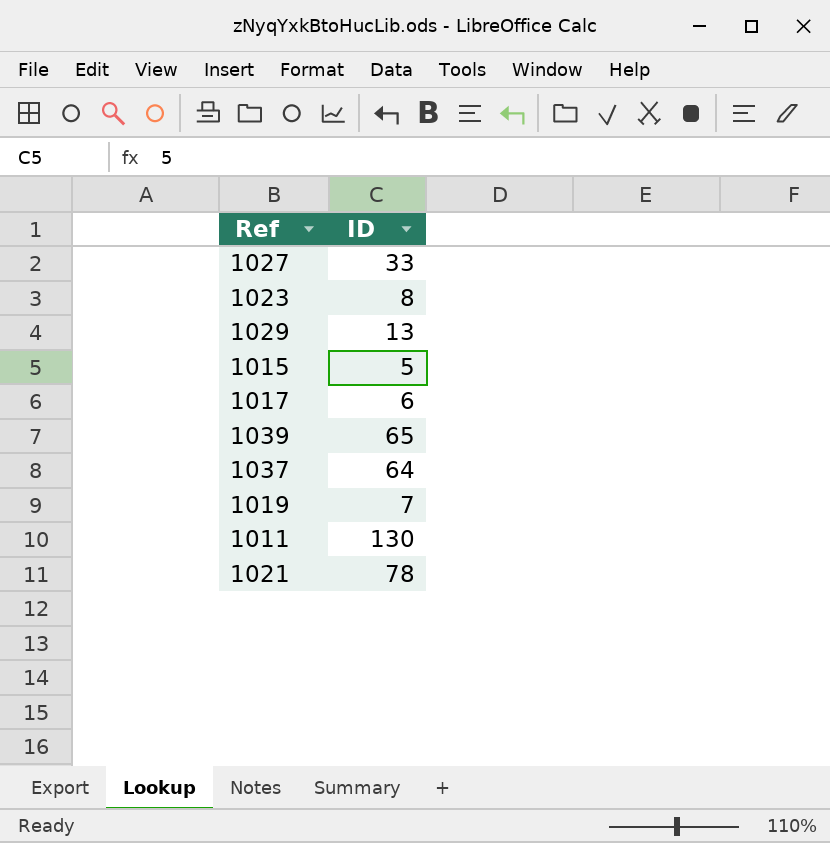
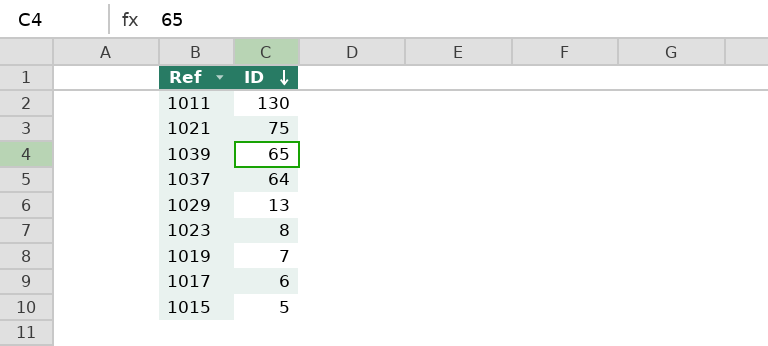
row order: none -> ID descending
row 1027: 33 -> none
1021 | ID: 78 -> 75

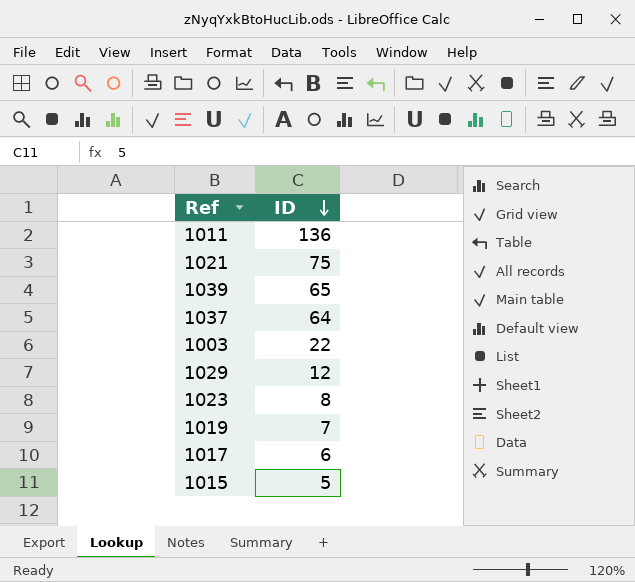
1011 | ID: 130 -> 136
row 1003: none -> 22
1029 | ID: 13 -> 12

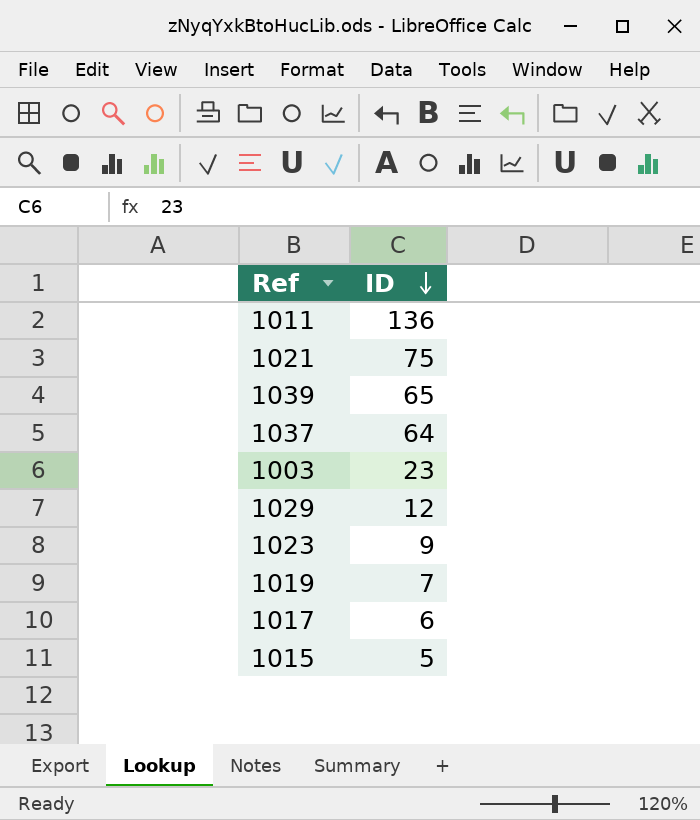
1003 | ID: 22 -> 23
1023 | ID: 8 -> 9

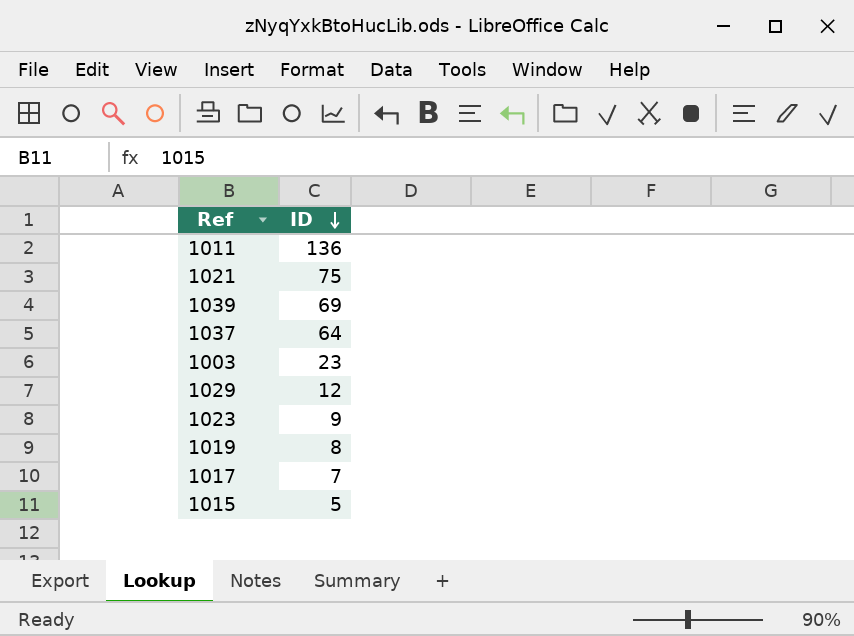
1039 | ID: 65 -> 69
1019 | ID: 7 -> 8
1017 | ID: 6 -> 7

